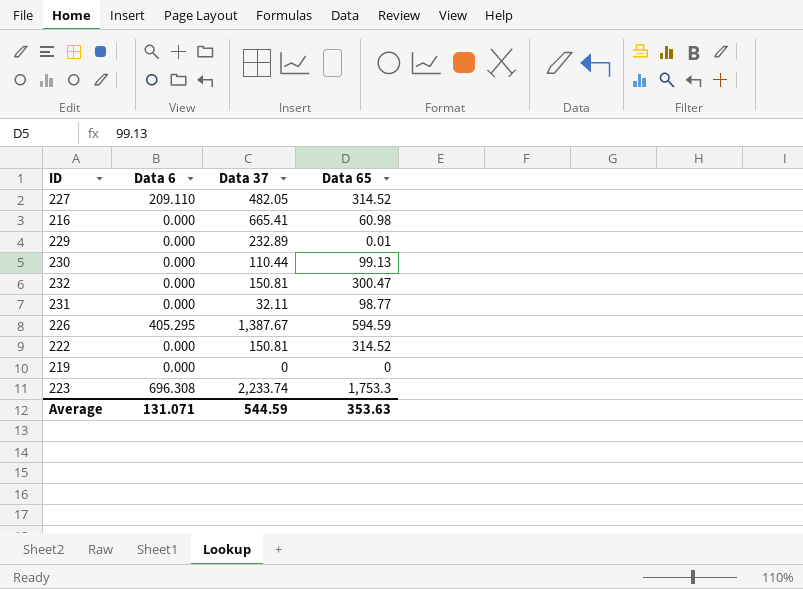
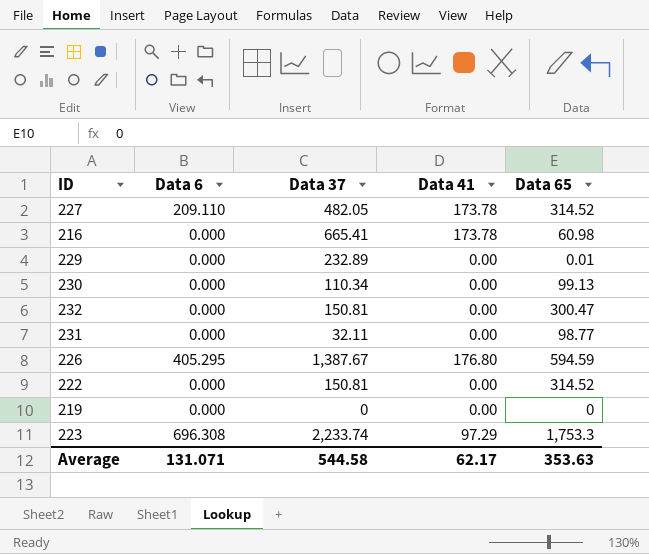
column Data 41 | position: none -> 4
230 | Data 37: 110.44 -> 110.34
Average | Data 37: 544.59 -> 544.58

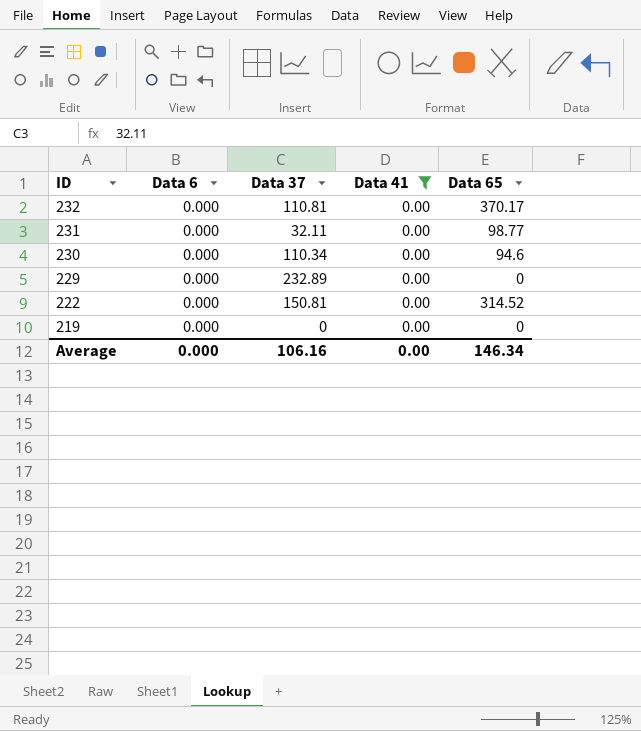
filter: none -> Data 41 = 0.00
row order: none -> ID descending
232 | Data 37: 150.81 -> 110.81
232 | Data 65: 300.47 -> 370.17
230 | Data 65: 99.13 -> 94.6
229 | Data 65: 0.01 -> 0
Average | Data 6: 131.071 -> 0.000
Average | Data 37: 544.58 -> 106.16
Average | Data 41: 62.17 -> 0.00
Average | Data 65: 353.63 -> 146.34

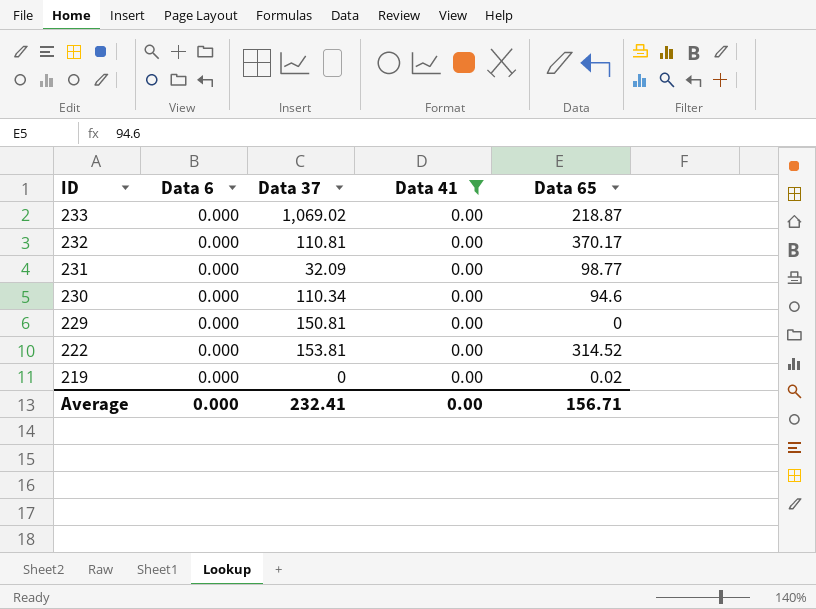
row 233: none -> 0.000 | 1,069.02 | 0.00 | 218.87
231 | Data 37: 32.11 -> 32.09
229 | Data 37: 232.89 -> 150.81
222 | Data 37: 150.81 -> 153.81
219 | Data 65: 0 -> 0.02
Average | Data 37: 106.16 -> 232.41
Average | Data 65: 146.34 -> 156.71

